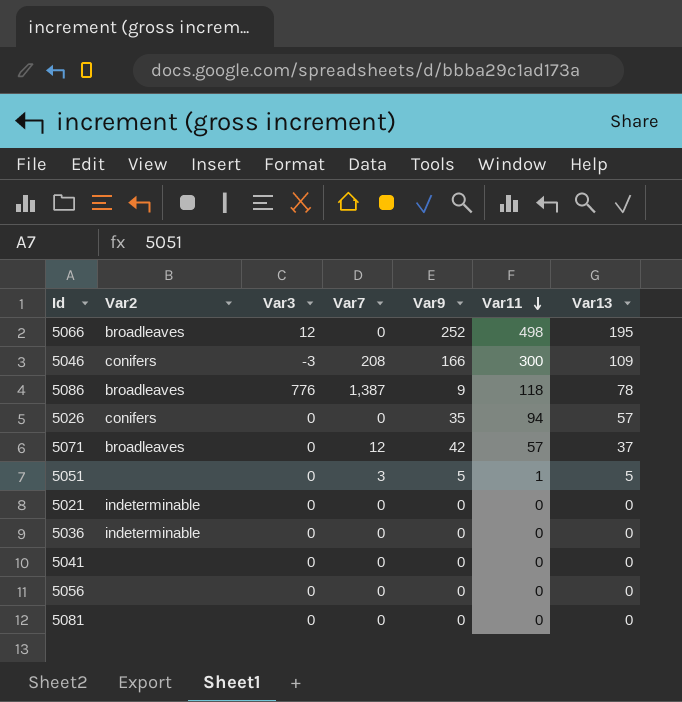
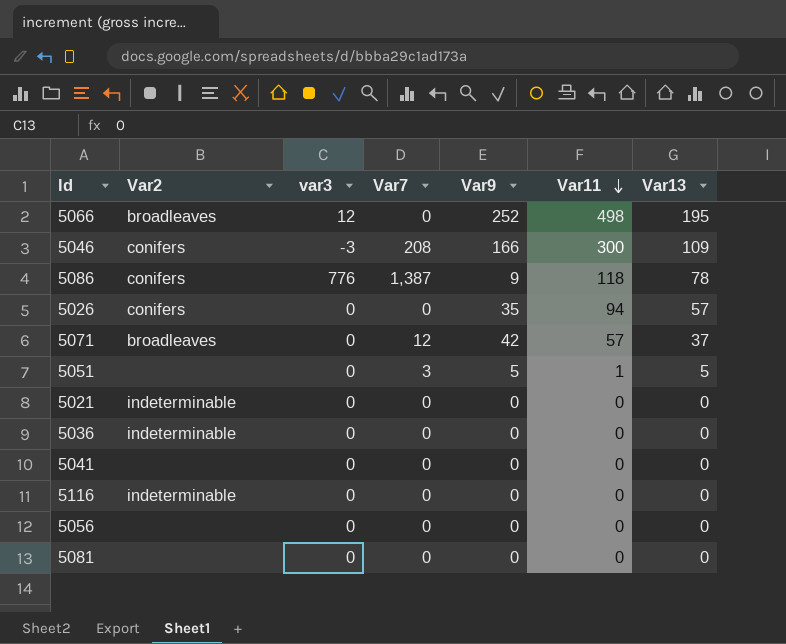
column name: Var3 -> var3
5086 | Var2: broadleaves -> conifers
row 5116: none -> indeterminable | 0 | 0 | 0 | 0 | 0

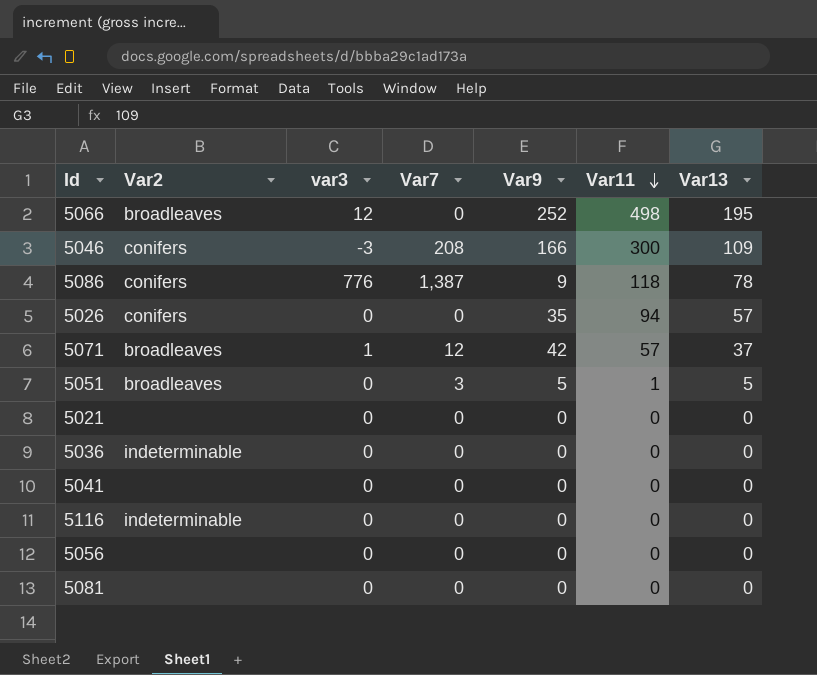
5071 | var3: 0 -> 1
5051 | Var2: none -> broadleaves
5021 | Var2: indeterminable -> none

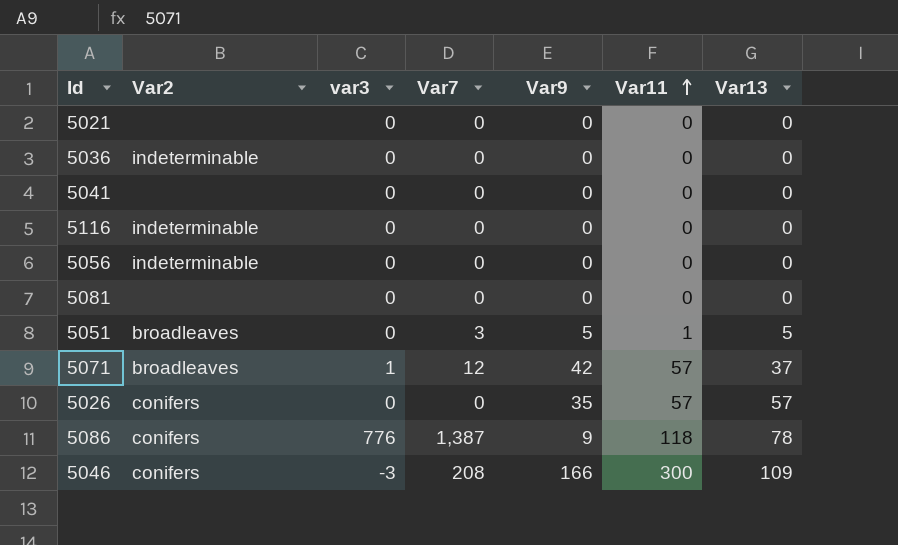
row order: Var11 descending -> Var11 ascending
row 5066: broadleaves | 12 | 0 | 252 | 498 | 195 -> none
5056 | Var2: none -> indeterminable
5026 | Var11: 94 -> 57

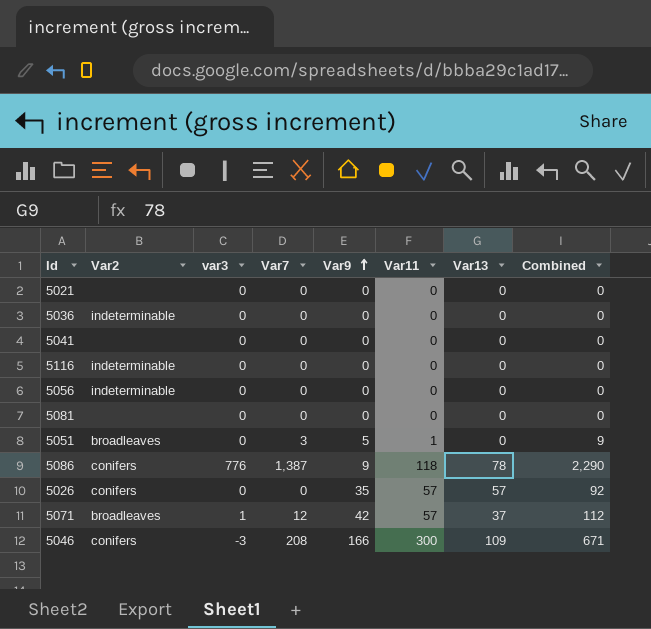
row order: Var11 ascending -> Var9 ascending
column Combined | formula: none -> [var3] + [Var7] + [Var9] + [Var11]
5051 | Var13: 5 -> 0

